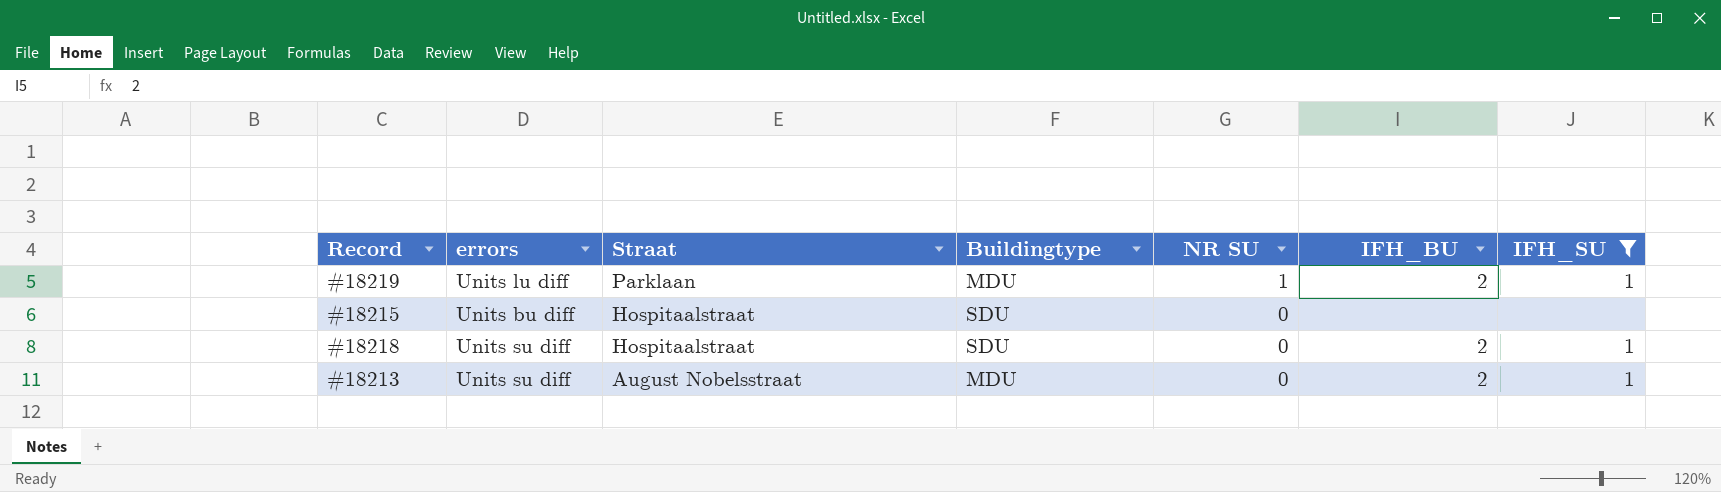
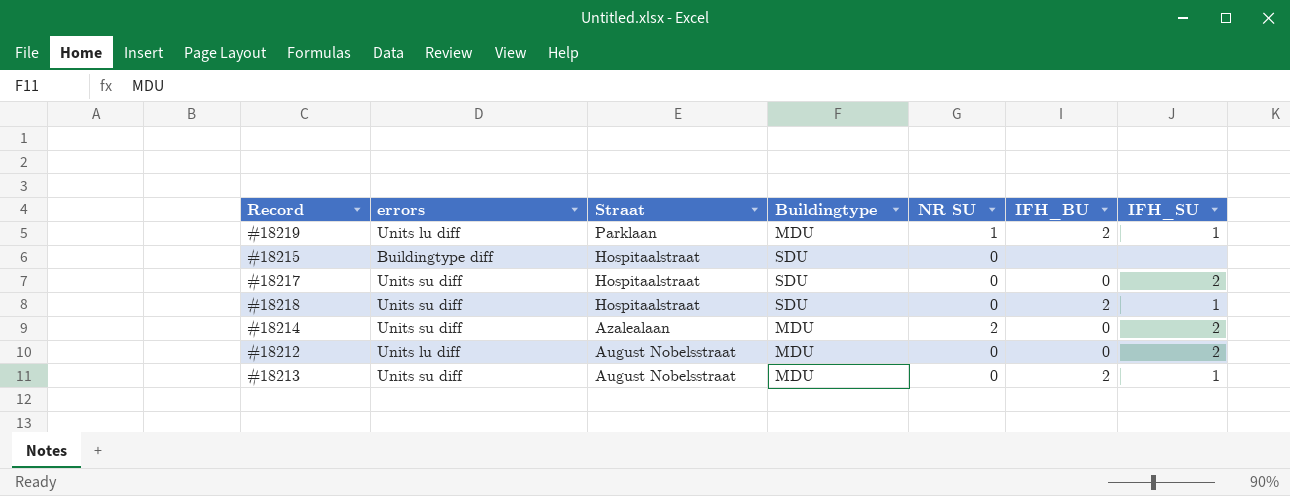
filter: IFH_SU != 2 -> none
#18215 | errors: Units bu diff -> Buildingtype diff

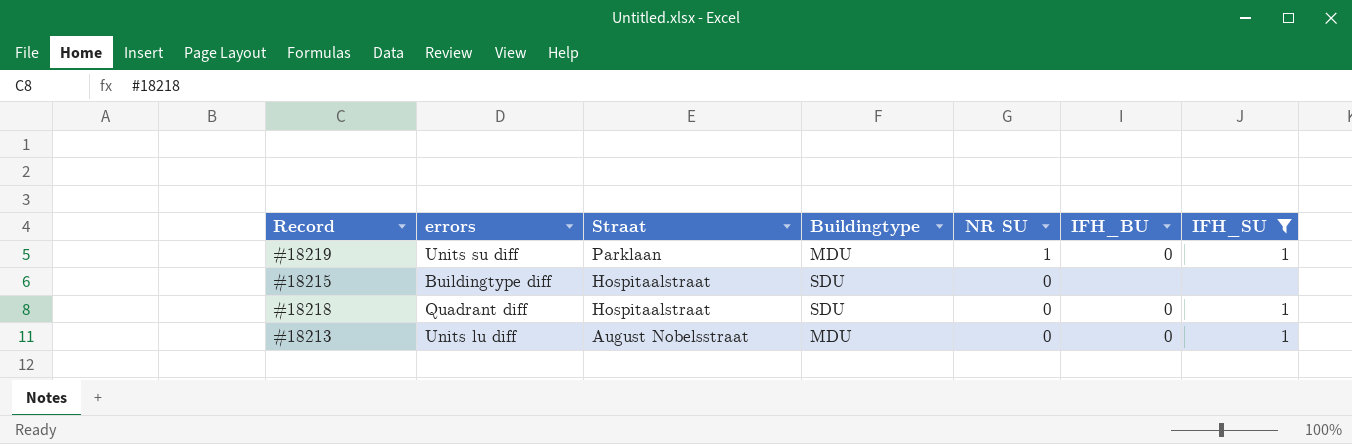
filter: none -> IFH_SU != 2
#18219 | errors: Units lu diff -> Units su diff
#18219 | IFH_BU: 2 -> 0
#18218 | errors: Units su diff -> Quadrant diff
#18218 | IFH_BU: 2 -> 0
#18213 | errors: Units su diff -> Units lu diff
#18213 | IFH_BU: 2 -> 0

